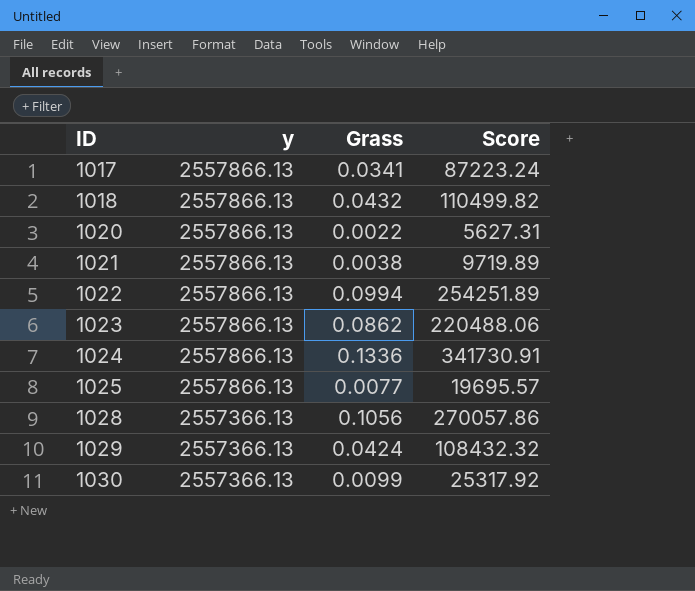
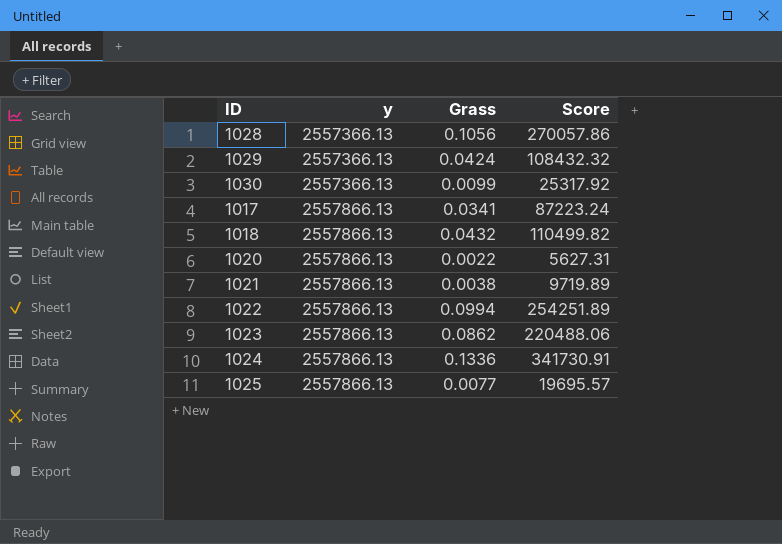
row order: ID ascending -> y ascending

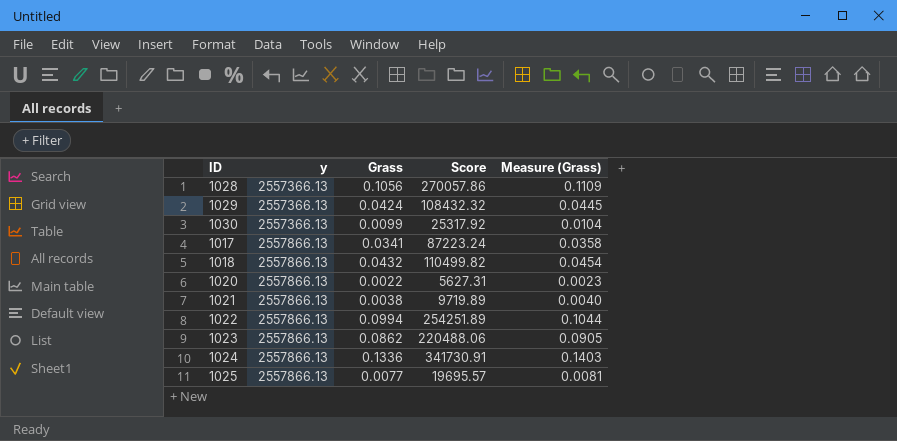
column Measure (Grass) | formula: none -> [Grass] * 1.05

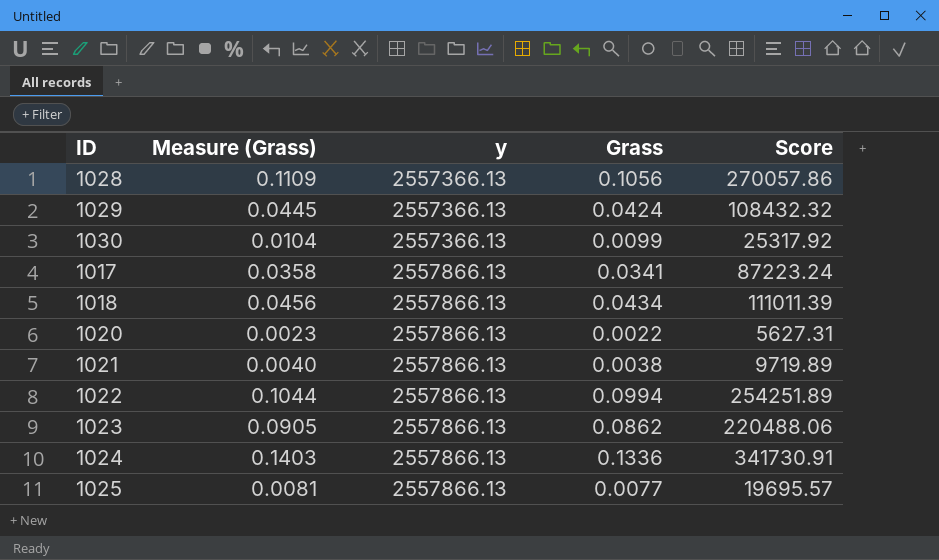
column Measure (Grass) | position: 5 -> 2
1018 | Measure (Grass): 0.0454 -> 0.0456
1018 | Grass: 0.0432 -> 0.0434
1018 | Score: 110499.82 -> 111011.39

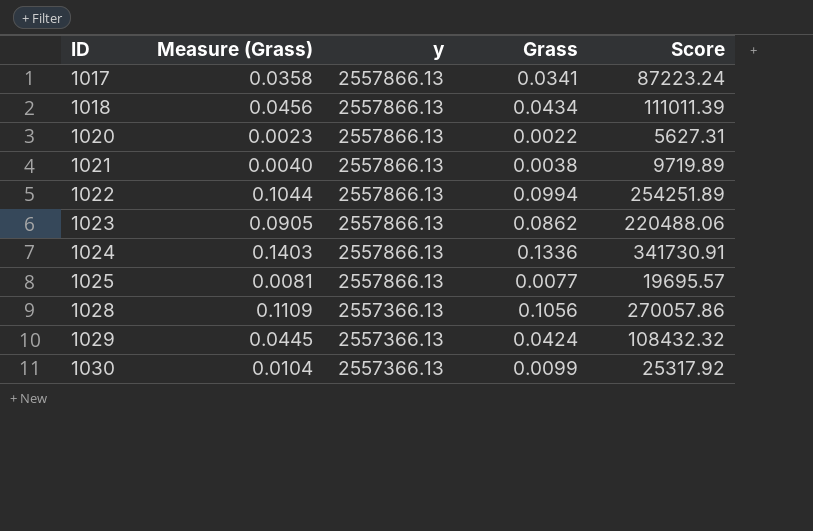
row order: y ascending -> ID ascending

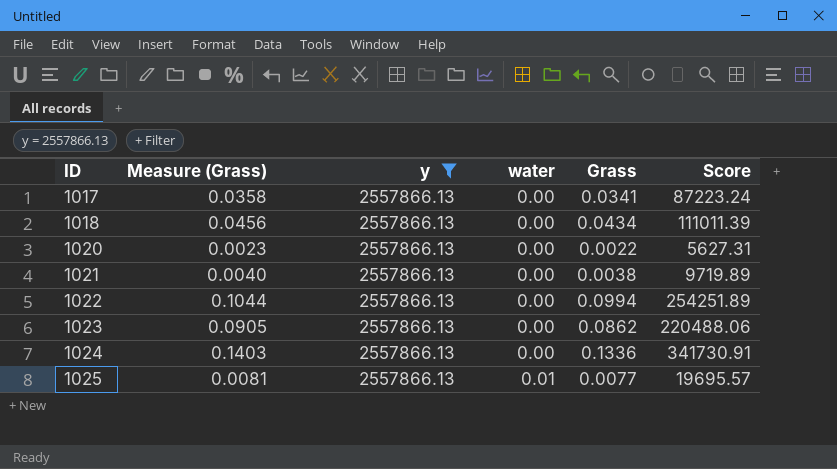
filter: none -> y = 2557866.13
column water | position: none -> 4

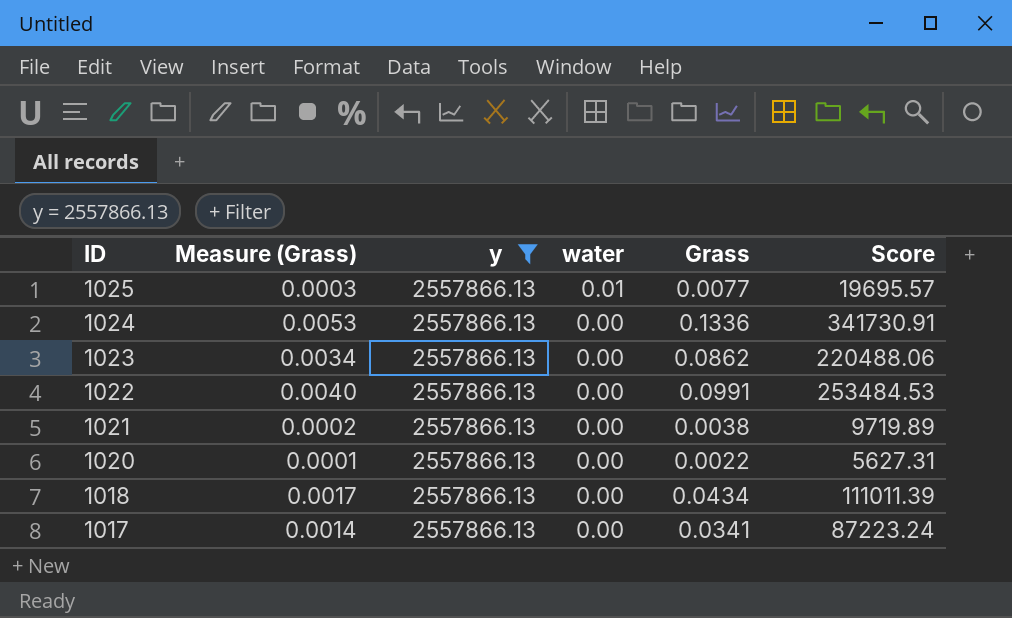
row order: ID ascending -> ID descending
column Measure (Grass) | formula: [Grass] * 1.05 -> [Grass] * 0.04
1022 | Grass: 0.0994 -> 0.0991
1022 | Score: 254251.89 -> 253484.53

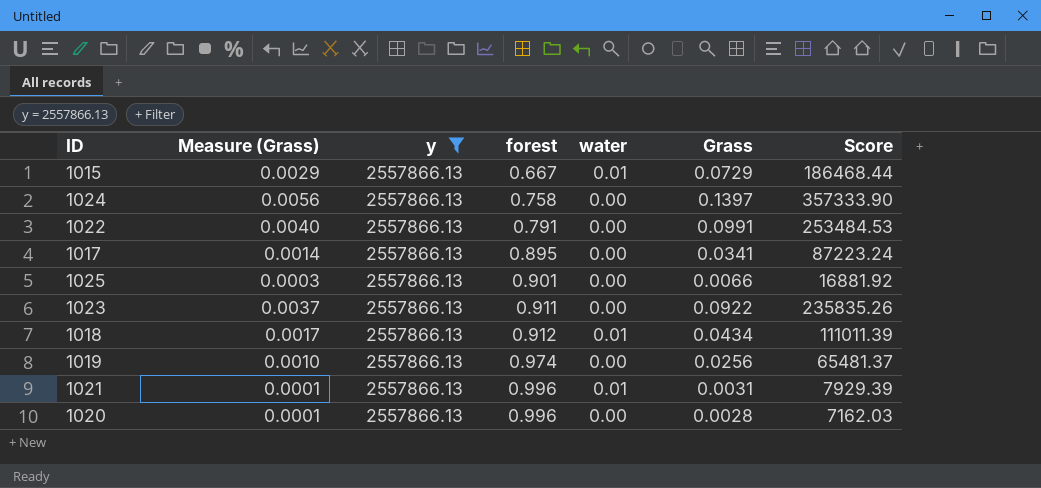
row order: ID descending -> forest ascending
column forest | position: none -> 4
row 1015: none -> 0.0029 | 2557866.13 | 0.667 | 0.01 | 0.0729 | 186468.44
1024 | Measure (Grass): 0.0053 -> 0.0056
1024 | Grass: 0.1336 -> 0.1397
1024 | Score: 341730.91 -> 357333.90
1025 | water: 0.01 -> 0.00
1025 | Grass: 0.0077 -> 0.0066
1025 | Score: 19695.57 -> 16881.92
1023 | Measure (Grass): 0.0034 -> 0.0037
1023 | Grass: 0.0862 -> 0.0922
1023 | Score: 220488.06 -> 235835.26
1018 | water: 0.00 -> 0.01
row 1019: none -> 0.0010 | 2557866.13 | 0.974 | 0.00 | 0.0256 | 65481.37
1021 | Measure (Grass): 0.0002 -> 0.0001
1021 | water: 0.00 -> 0.01
1021 | Grass: 0.0038 -> 0.0031
1021 | Score: 9719.89 -> 7929.39
1020 | Grass: 0.0022 -> 0.0028
1020 | Score: 5627.31 -> 7162.03

